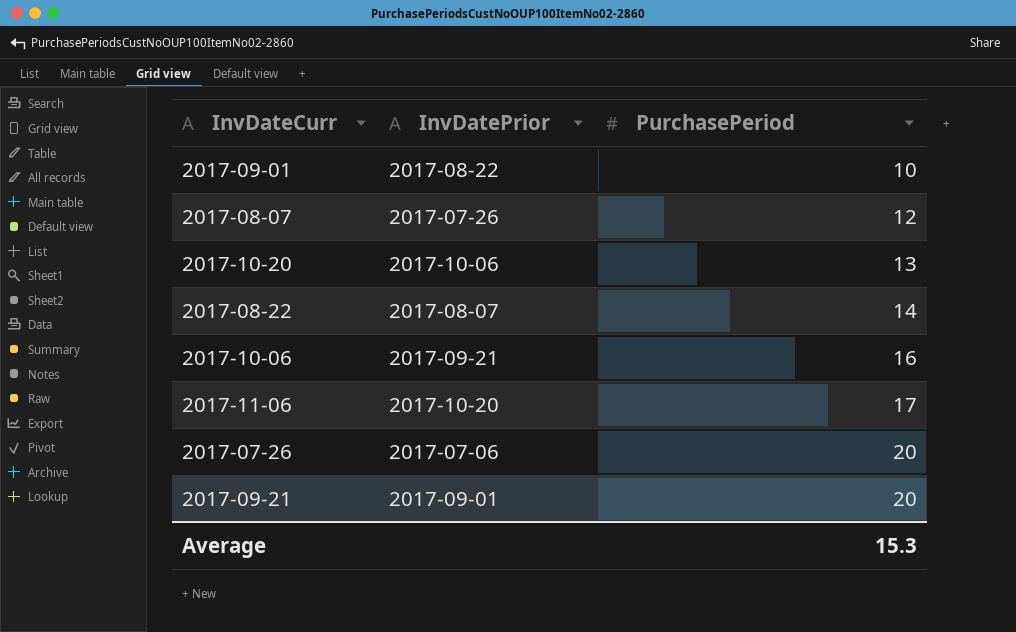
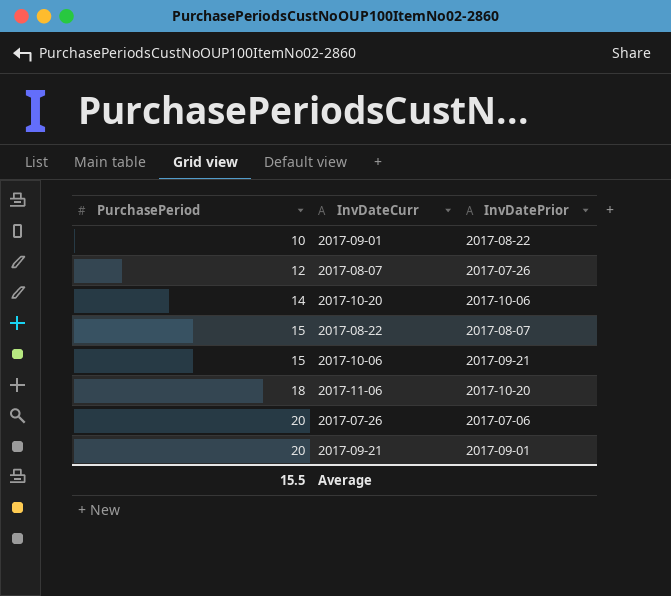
column PurchasePeriod | position: 3 -> 1
2017-10-20 | PurchasePeriod: 13 -> 14
2017-08-22 | PurchasePeriod: 14 -> 15
2017-10-06 | PurchasePeriod: 16 -> 15
2017-11-06 | PurchasePeriod: 17 -> 18
Average | PurchasePeriod: 15.3 -> 15.5

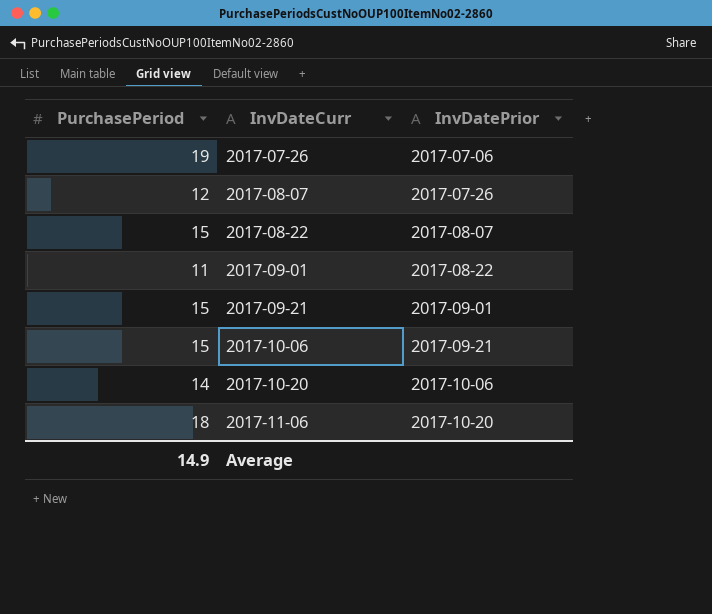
row order: PurchasePeriod ascending -> InvDateCurr ascending
2017-07-26 | PurchasePeriod: 20 -> 19
2017-09-01 | PurchasePeriod: 10 -> 11
2017-09-21 | PurchasePeriod: 20 -> 15
Average | PurchasePeriod: 15.5 -> 14.9

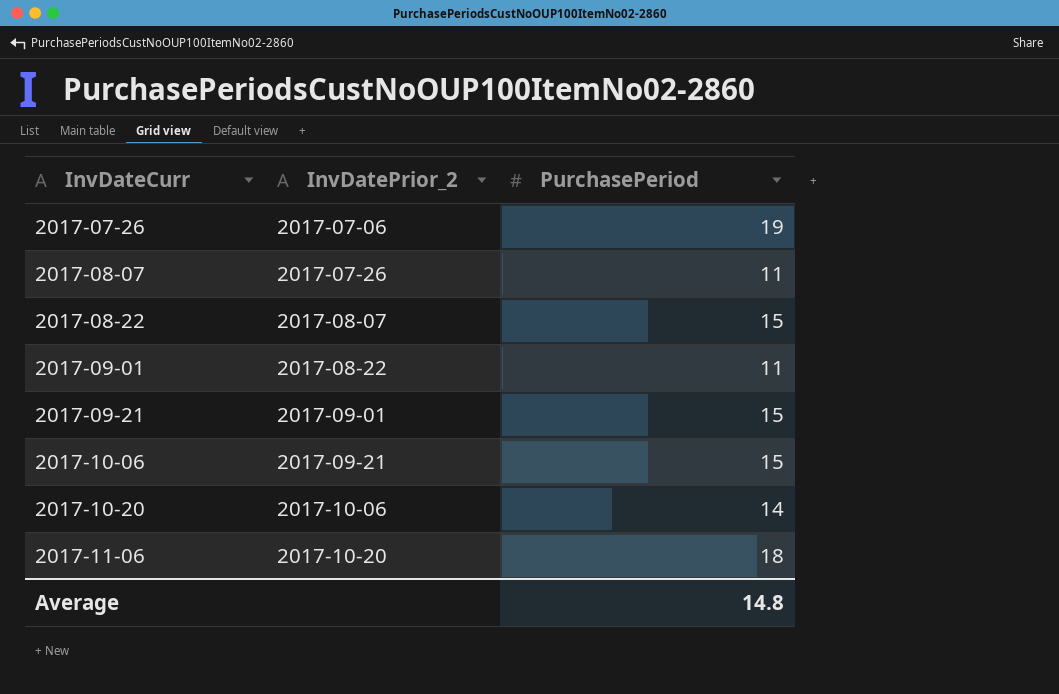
column name: InvDatePrior -> InvDatePrior_2
column PurchasePeriod | position: 1 -> 3
2017-08-07 | PurchasePeriod: 12 -> 11
Average | PurchasePeriod: 14.9 -> 14.8

